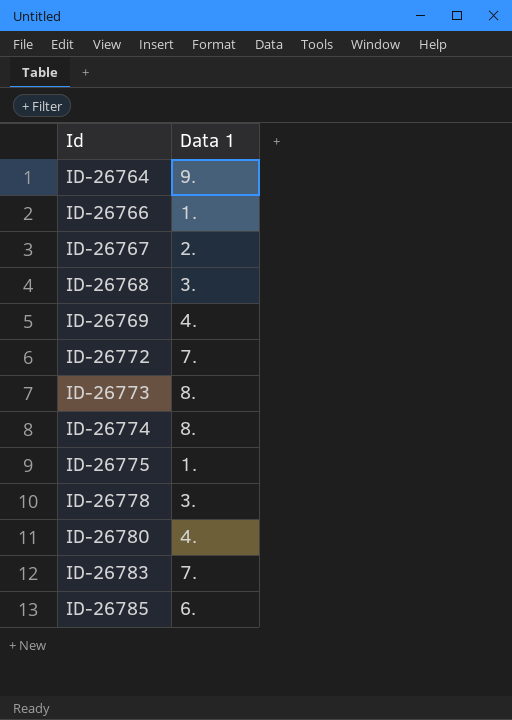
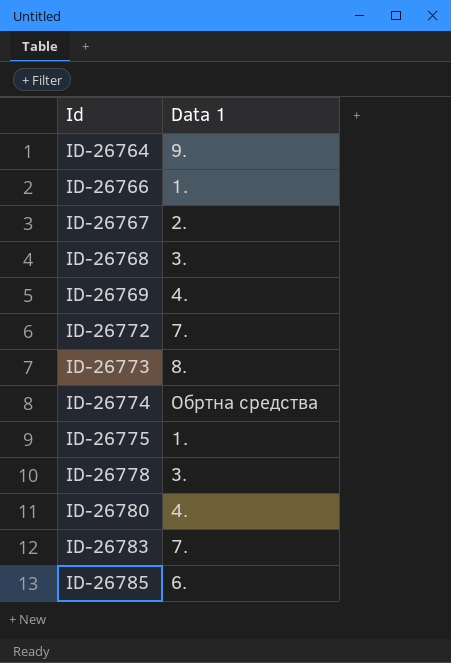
ID-26774 | Data 1: 8. -> Обртна средства

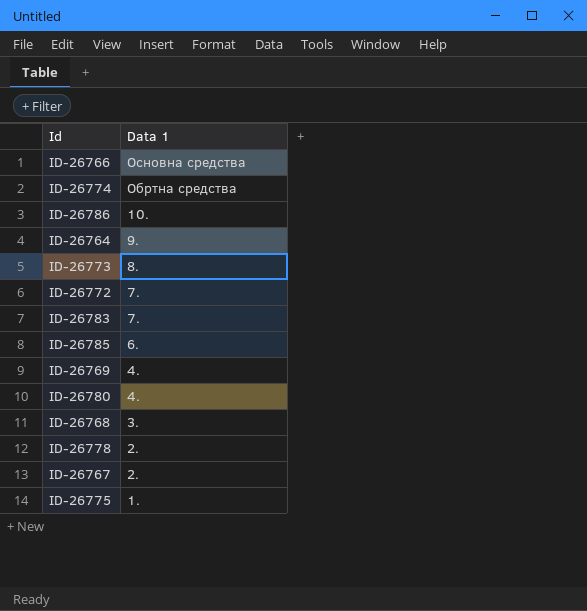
row order: Id ascending -> Data 1 descending
ID-26766 | Data 1: 1. -> Основна средства
row ID-26786: none -> 10.
ID-26778 | Data 1: 3. -> 2.

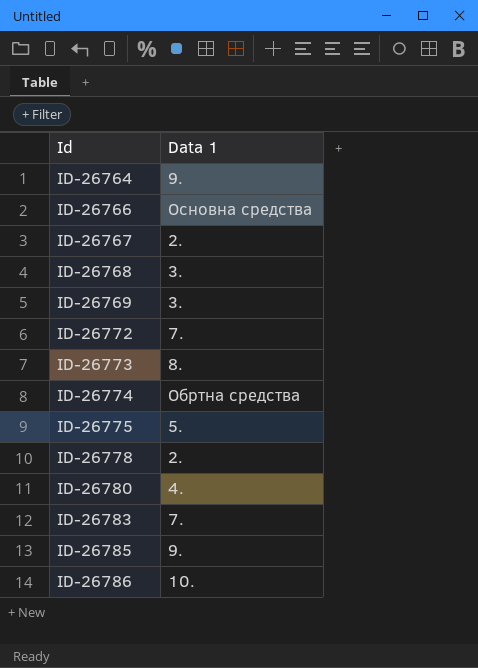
row order: Data 1 descending -> Id ascending
ID-26769 | Data 1: 4. -> 3.
ID-26775 | Data 1: 1. -> 5.
ID-26785 | Data 1: 6. -> 9.

